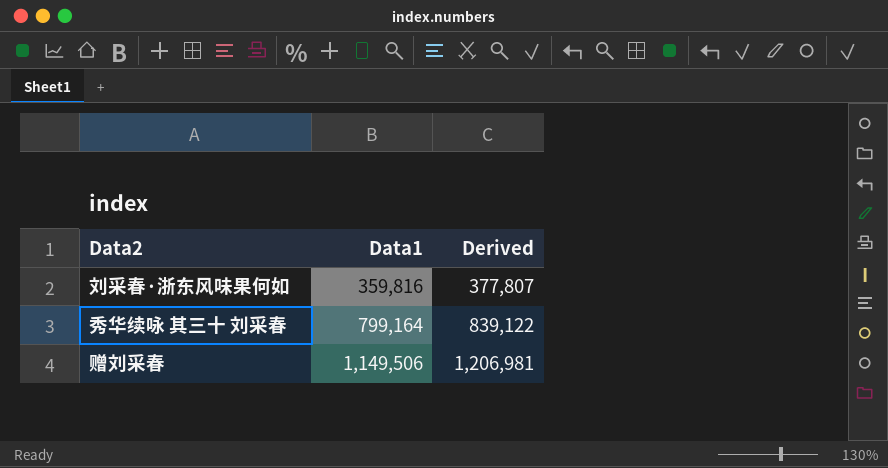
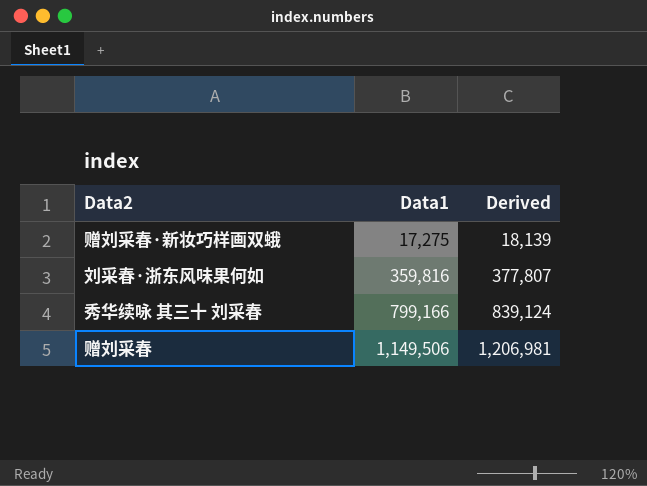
row 赠刘采春·新妆巧样画双蛾: none -> 17,275 | 18,139
秀华续咏 其三十 刘采春 | Data1: 799,164 -> 799,166
秀华续咏 其三十 刘采春 | Derived: 839,122 -> 839,124

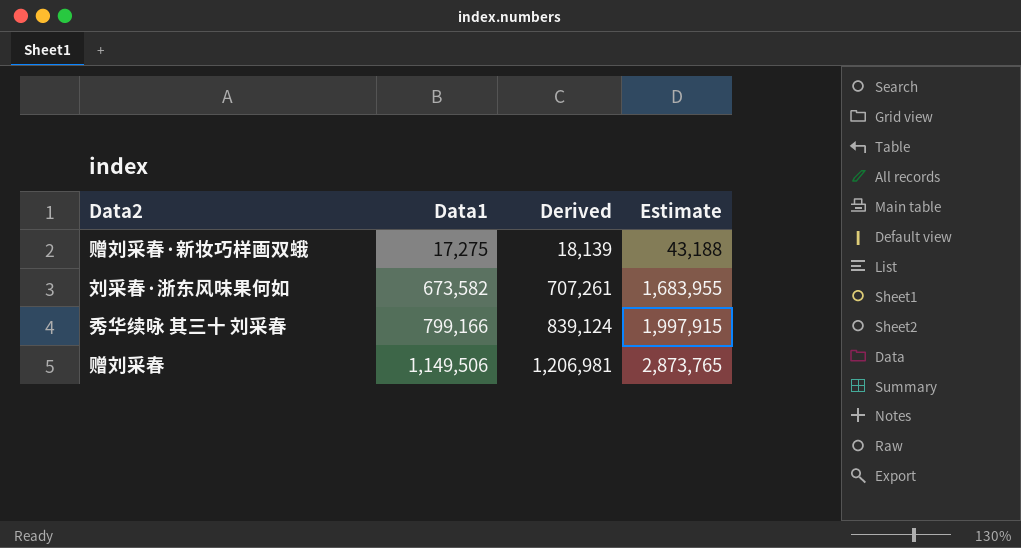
column Estimate | formula: none -> [Data1] * 2.5
刘采春·浙东风味果何如 | Data1: 359,816 -> 673,582
刘采春·浙东风味果何如 | Derived: 377,807 -> 707,261

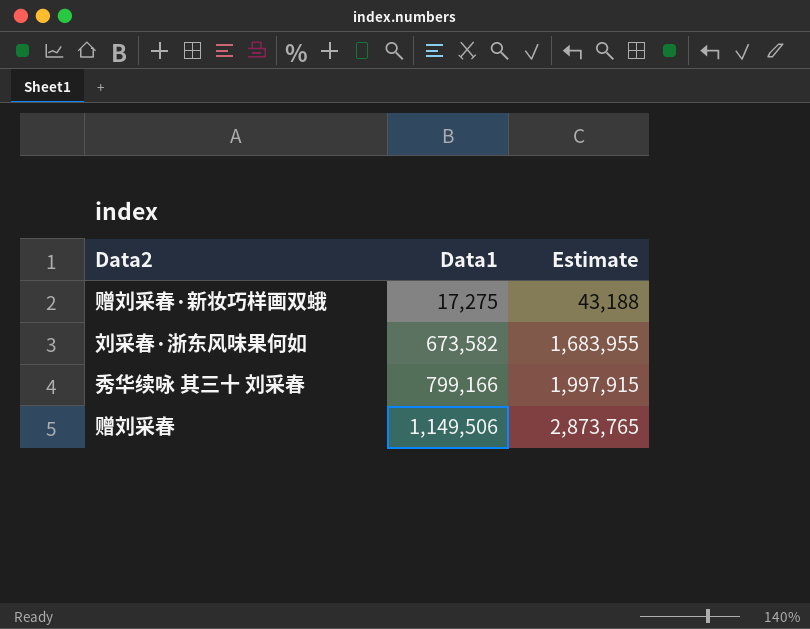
column Derived | formula: [Data1] * 1.05 -> none

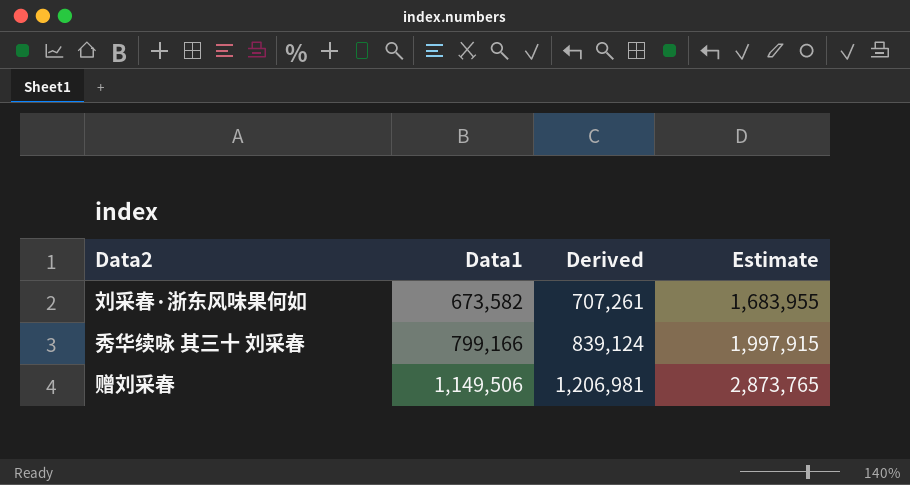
column Derived | formula: none -> [Data1] * 1.05
row 赠刘采春·新妆巧样画双蛾: 17,275 | 43,188 -> none

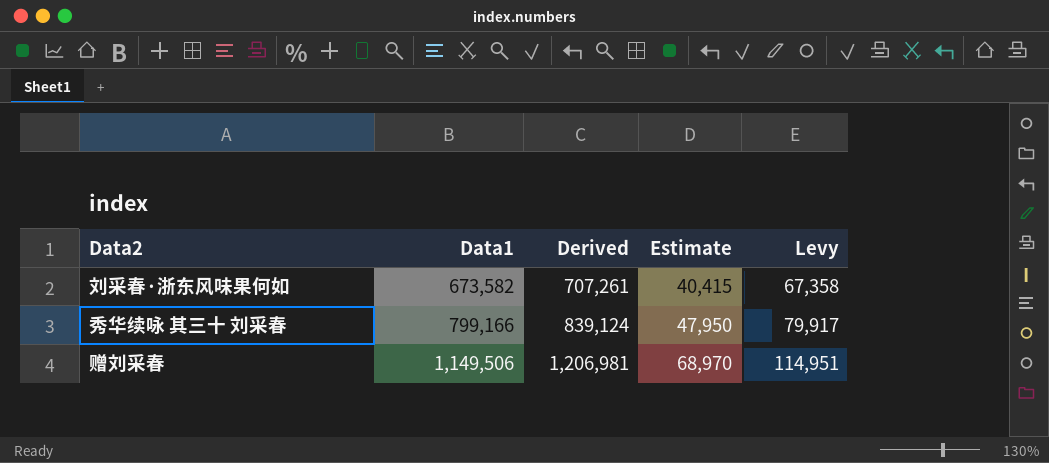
column Estimate | formula: [Data1] * 2.5 -> [Data1] * 0.06
column Levy | formula: none -> [Data1] * 0.1

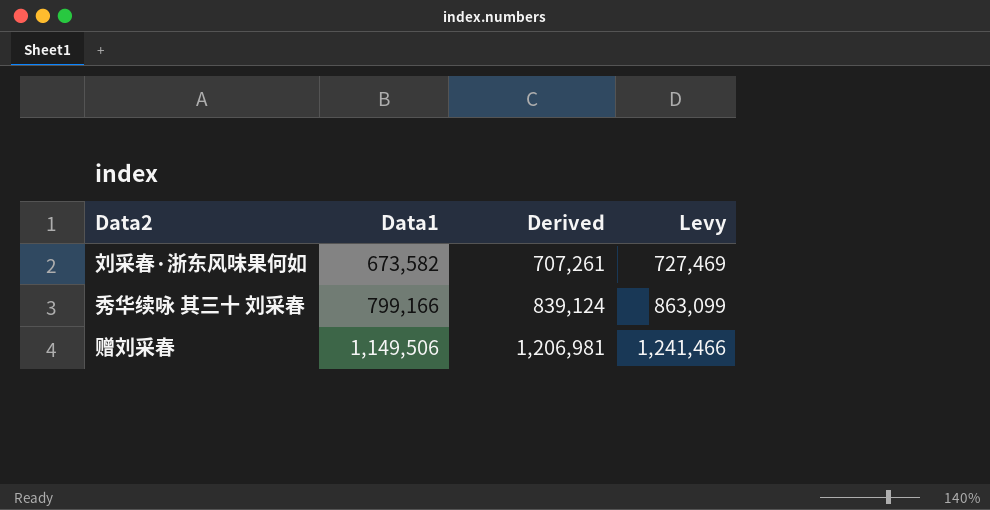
column Estimate | formula: [Data1] * 0.06 -> none
column Levy | formula: [Data1] * 0.1 -> [Data1] * 1.08

